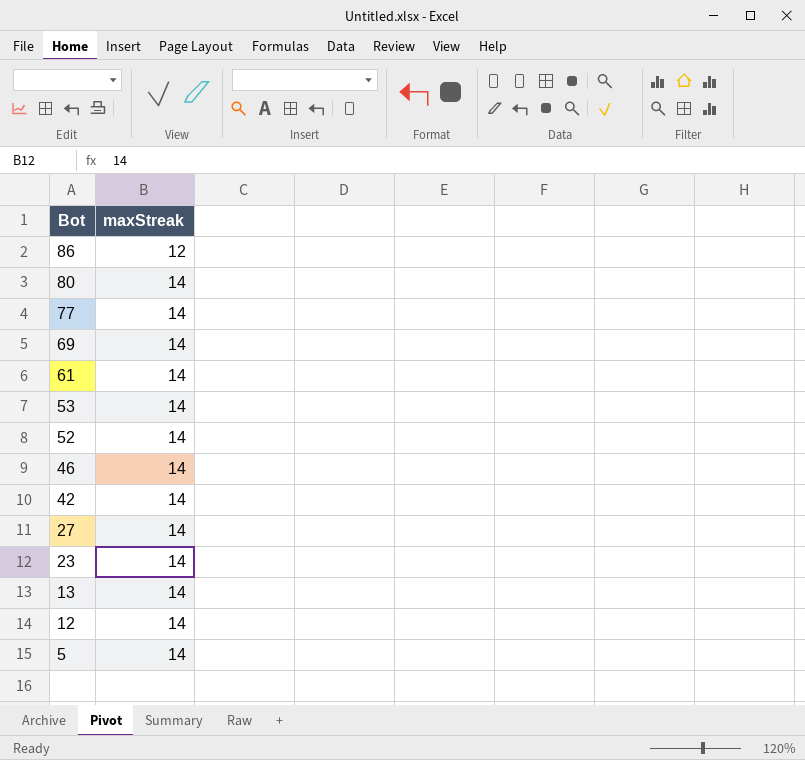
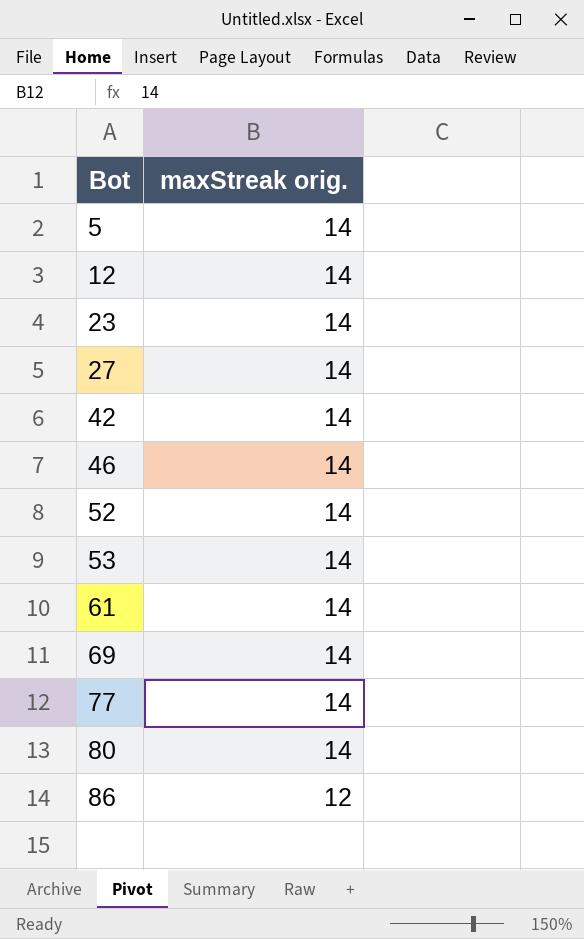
row order: Bot descending -> Bot ascending
column name: maxStreak -> maxStreak orig.
row 13: 14 -> none

